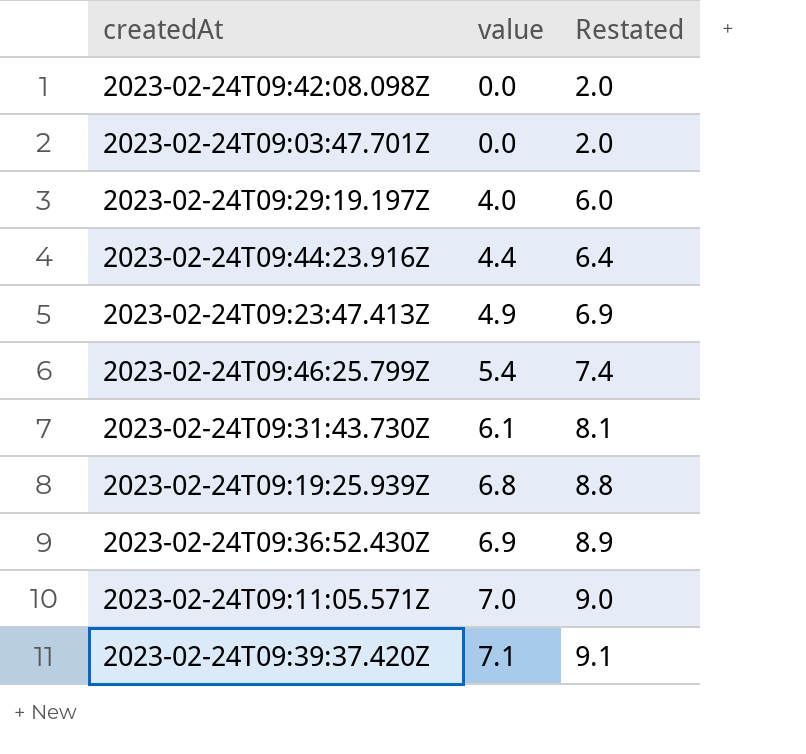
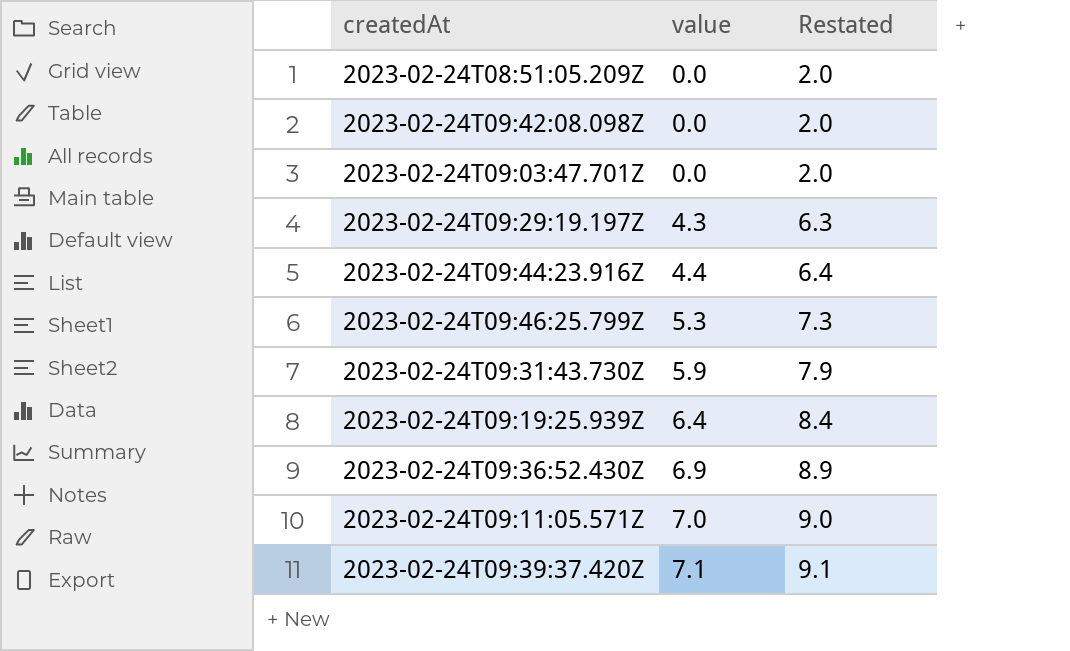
row 2023-02-24T09:23:47.413Z: 4.9 | 6.9 -> none
row 2023-02-24T08:51:05.209Z: none -> 0.0 | 2.0
2023-02-24T09:29:19.197Z | value: 4.0 -> 4.3
2023-02-24T09:29:19.197Z | Restated: 6.0 -> 6.3
2023-02-24T09:46:25.799Z | value: 5.4 -> 5.3
2023-02-24T09:46:25.799Z | Restated: 7.4 -> 7.3
2023-02-24T09:31:43.730Z | value: 6.1 -> 5.9
2023-02-24T09:31:43.730Z | Restated: 8.1 -> 7.9
2023-02-24T09:19:25.939Z | value: 6.8 -> 6.4
2023-02-24T09:19:25.939Z | Restated: 8.8 -> 8.4

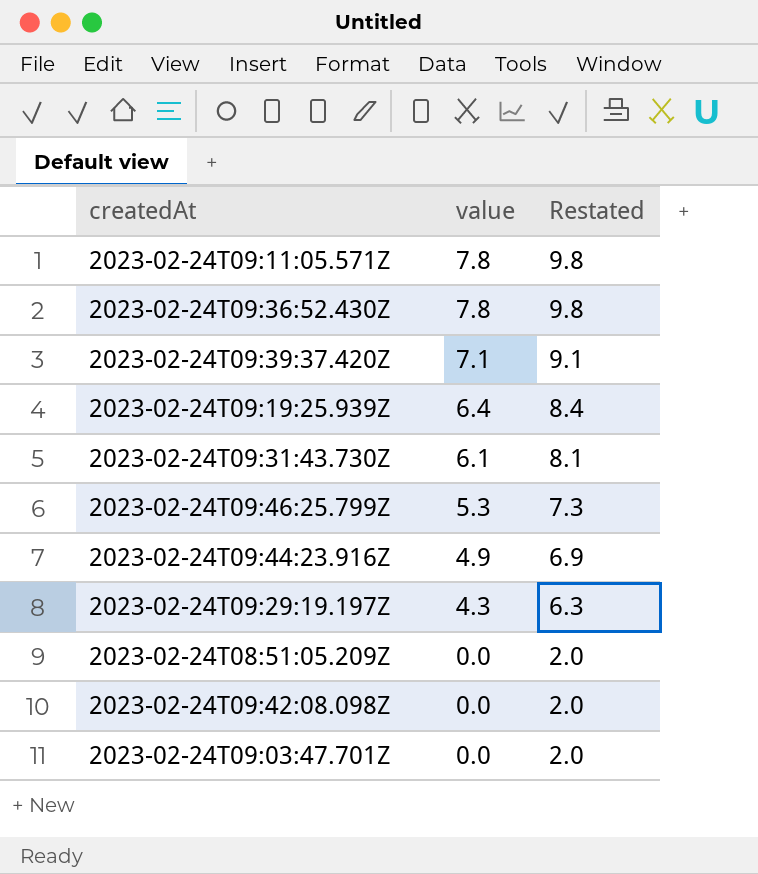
row order: value ascending -> value descending
2023-02-24T09:11:05.571Z | value: 7.0 -> 7.8
2023-02-24T09:11:05.571Z | Restated: 9.0 -> 9.8
2023-02-24T09:36:52.430Z | value: 6.9 -> 7.8
2023-02-24T09:36:52.430Z | Restated: 8.9 -> 9.8
2023-02-24T09:31:43.730Z | value: 5.9 -> 6.1
2023-02-24T09:31:43.730Z | Restated: 7.9 -> 8.1
2023-02-24T09:44:23.916Z | value: 4.4 -> 4.9
2023-02-24T09:44:23.916Z | Restated: 6.4 -> 6.9

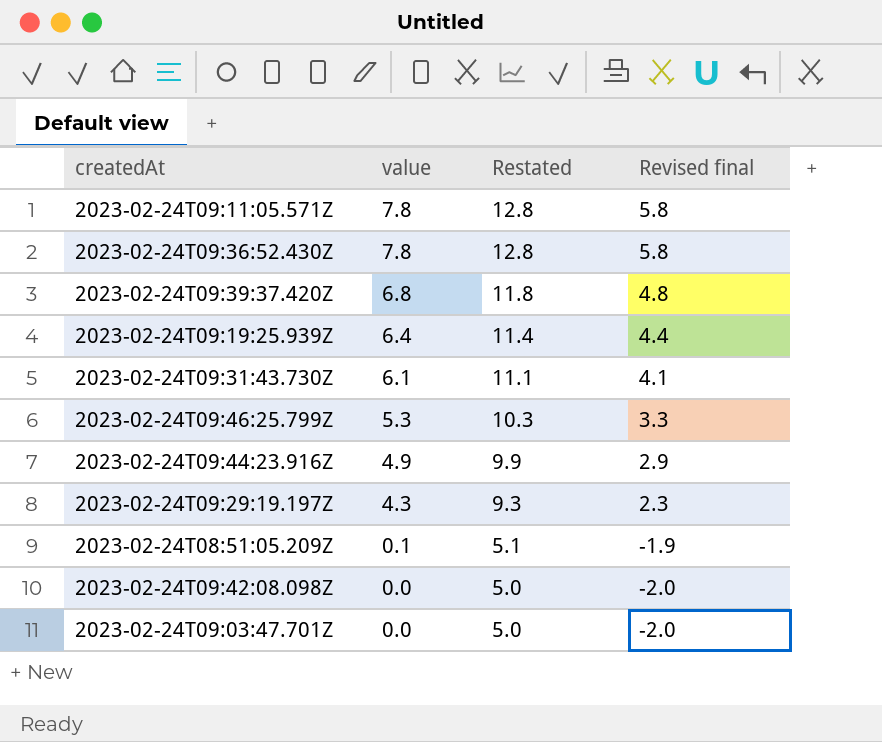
column Restated | formula: [value] + 2 -> [value] + 5
column Revised final | formula: none -> [value] - 2
2023-02-24T09:39:37.420Z | value: 7.1 -> 6.8
2023-02-24T08:51:05.209Z | value: 0.0 -> 0.1

